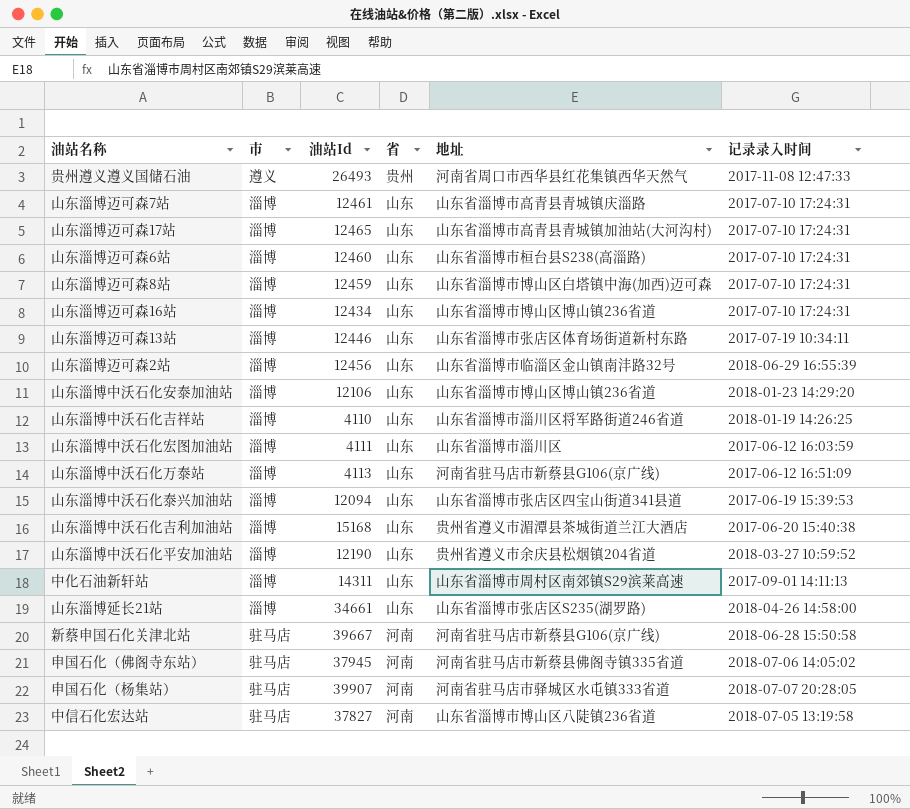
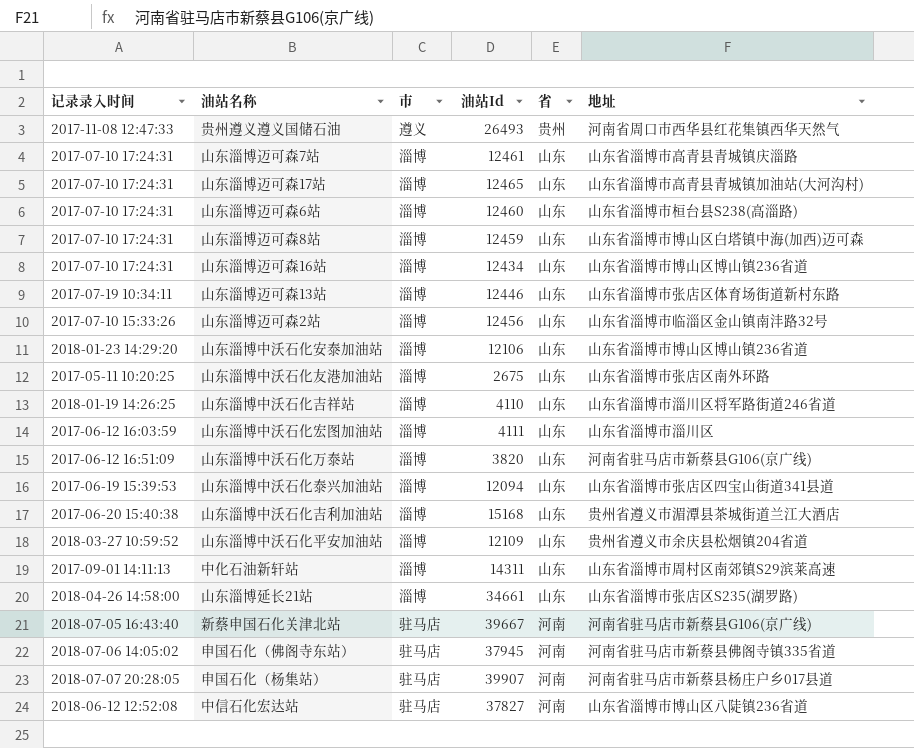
column 记录录入时间 | position: 6 -> 1
山东淄博迈可森2站 | 记录录入时间: 2018-06-29 16:55:39 -> 2017-07-10 15:33:26
row 山东淄博中沃石化友港加油站: none -> 2017-05-11 10:20:25 | 淄博 | 2675 | 山东 | 山东省淄博市张店区南外环路
山东淄博中沃石化万泰站 | 油站Id: 4113 -> 3820
山东淄博中沃石化平安加油站 | 油站Id: 12190 -> 12109
新蔡申国石化关津北站 | 记录录入时间: 2018-06-28 15:50:58 -> 2018-07-05 16:43:40
申国石化（杨集站） | 地址: 河南省驻马店市驿城区水屯镇333省道 -> 河南省驻马店市新蔡县杨庄户乡017县道
中信石化宏达站 | 记录录入时间: 2018-07-05 13:19:58 -> 2018-06-12 12:52:08

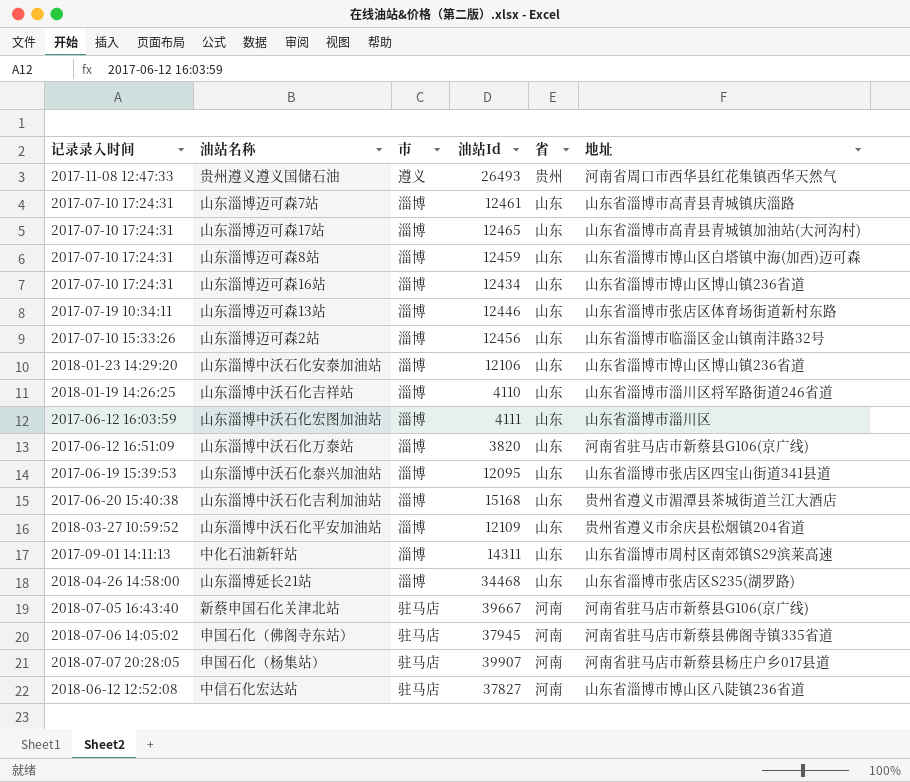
row 山东淄博迈可森6站: 2017-07-10 17:24:31 | 淄博 | 12460 | 山东 | 山东省淄博市桓台县S238(高淄路) -> none
row 山东淄博中沃石化友港加油站: 2017-05-11 10:20:25 | 淄博 | 2675 | 山东 | 山东省淄博市张店区南外环路 -> none
山东淄博中沃石化泰兴加油站 | 油站Id: 12094 -> 12095
山东淄博延长21站 | 油站Id: 34661 -> 34468

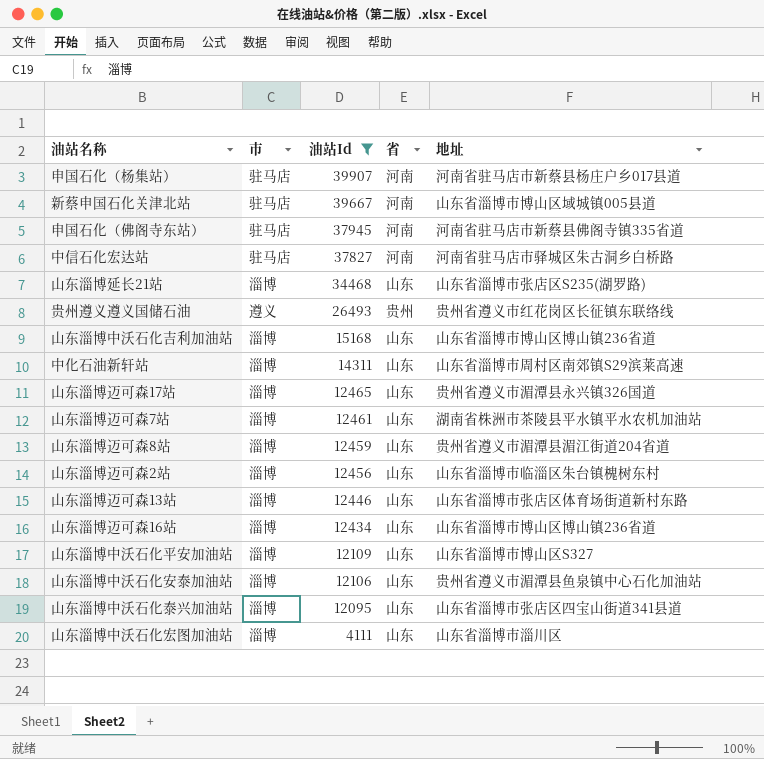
filter: none -> 油站Id >= 4111
row order: none -> 油站Id descending
column 记录录入时间 | position: 1 -> none
新蔡申国石化关津北站 | 地址: 河南省驻马店市新蔡县G106(京广线) -> 山东省淄博市博山区域城镇005县道
中信石化宏达站 | 地址: 山东省淄博市博山区八陡镇236省道 -> 河南省驻马店市驿城区朱古洞乡白桥路
贵州遵义遵义国储石油 | 地址: 河南省周口市西华县红花集镇西华天然气 -> 贵州省遵义市红花岗区长征镇东联络线
山东淄博中沃石化吉利加油站 | 地址: 贵州省遵义市湄潭县茶城街道兰江大酒店 -> 山东省淄博市博山区博山镇236省道
山东淄博迈可森17站 | 地址: 山东省淄博市高青县青城镇加油站(大河沟村) -> 贵州省遵义市湄潭县永兴镇326国道
山东淄博迈可森7站 | 地址: 山东省淄博市高青县青城镇庆淄路 -> 湖南省株洲市茶陵县平水镇平水农机加油站
山东淄博迈可森8站 | 地址: 山东省淄博市博山区白塔镇中海(加西)迈可森 -> 贵州省遵义市湄潭县湄江街道204省道
山东淄博迈可森2站 | 地址: 山东省淄博市临淄区金山镇南沣路32号 -> 山东省淄博市临淄区朱台镇槐树东村
山东淄博中沃石化平安加油站 | 地址: 贵州省遵义市余庆县松烟镇204省道 -> 山东省淄博市博山区S327
山东淄博中沃石化安泰加油站 | 地址: 山东省淄博市博山区博山镇236省道 -> 贵州省遵义市湄潭县鱼泉镇中心石化加油站

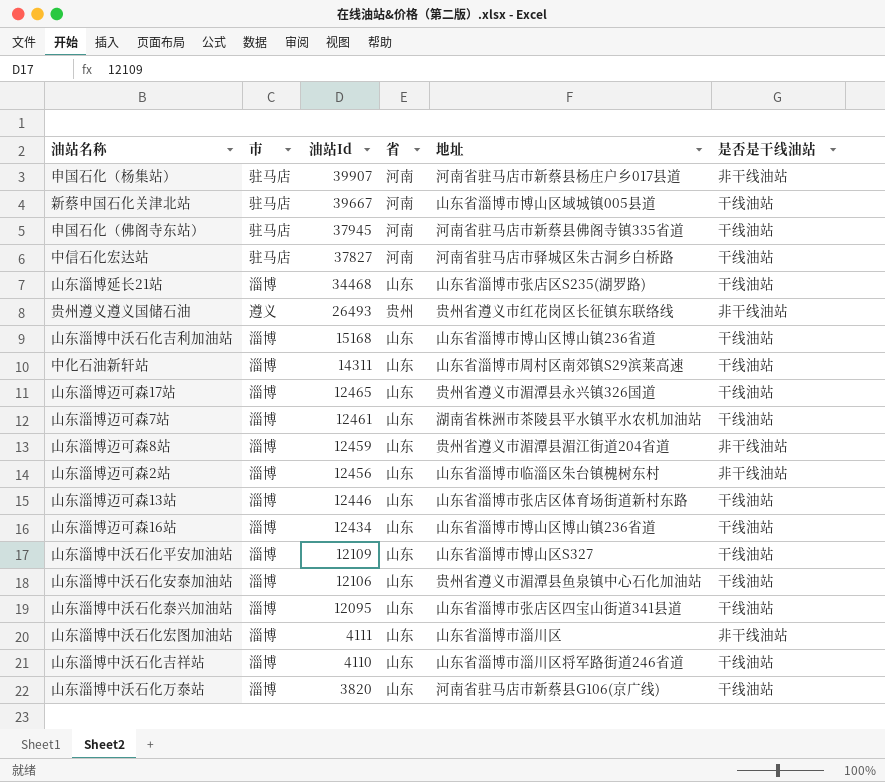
filter: 油站Id >= 4111 -> none
column 是否是干线油站 | position: none -> 6

